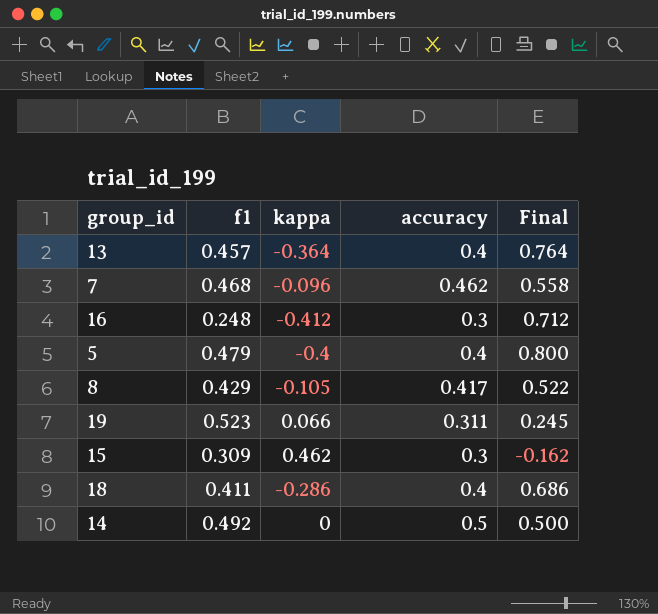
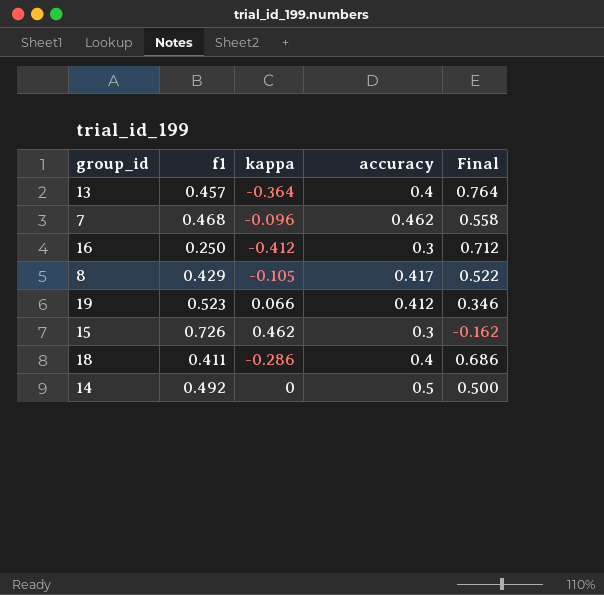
row 5: 0.479 | -0.4 | 0.4 | 0.800 -> none
16 | f1: 0.248 -> 0.250
19 | accuracy: 0.311 -> 0.412
19 | Final: 0.245 -> 0.346
15 | f1: 0.309 -> 0.726

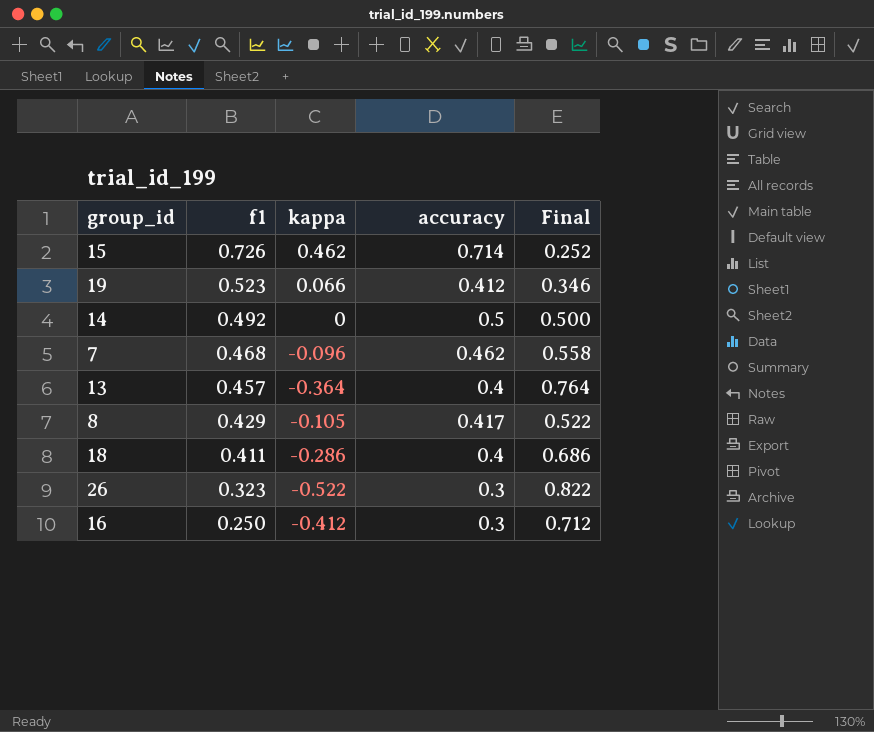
row order: none -> f1 descending
15 | accuracy: 0.3 -> 0.714
15 | Final: -0.162 -> 0.252
row 26: none -> 0.323 | -0.522 | 0.3 | 0.822

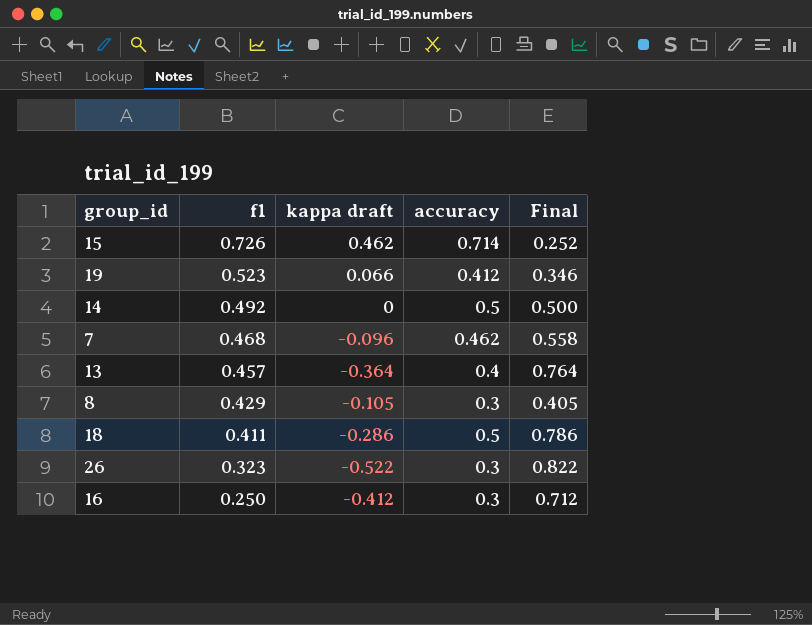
column name: kappa -> kappa draft
8 | accuracy: 0.417 -> 0.3
8 | Final: 0.522 -> 0.405
18 | accuracy: 0.4 -> 0.5
18 | Final: 0.686 -> 0.786

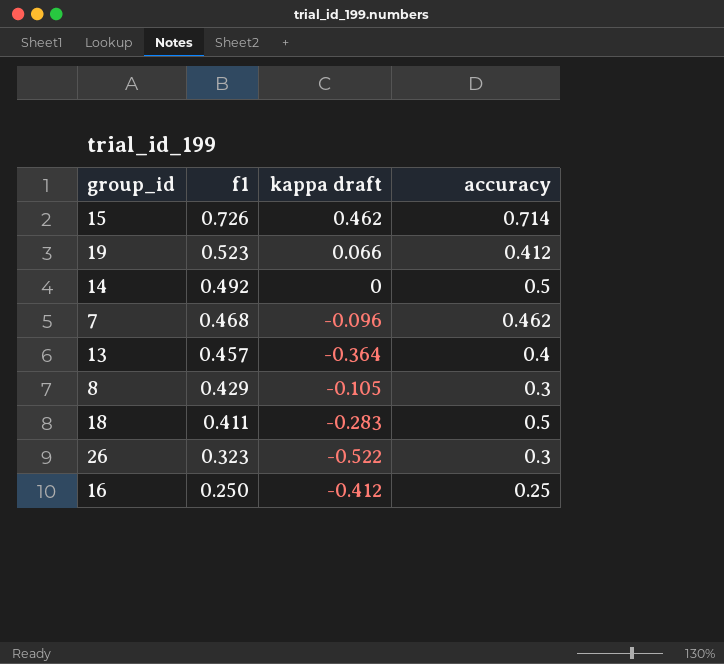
column Final | formula: [accuracy] - [kappa draft] -> none
18 | kappa draft: -0.286 -> -0.283
16 | accuracy: 0.3 -> 0.25

